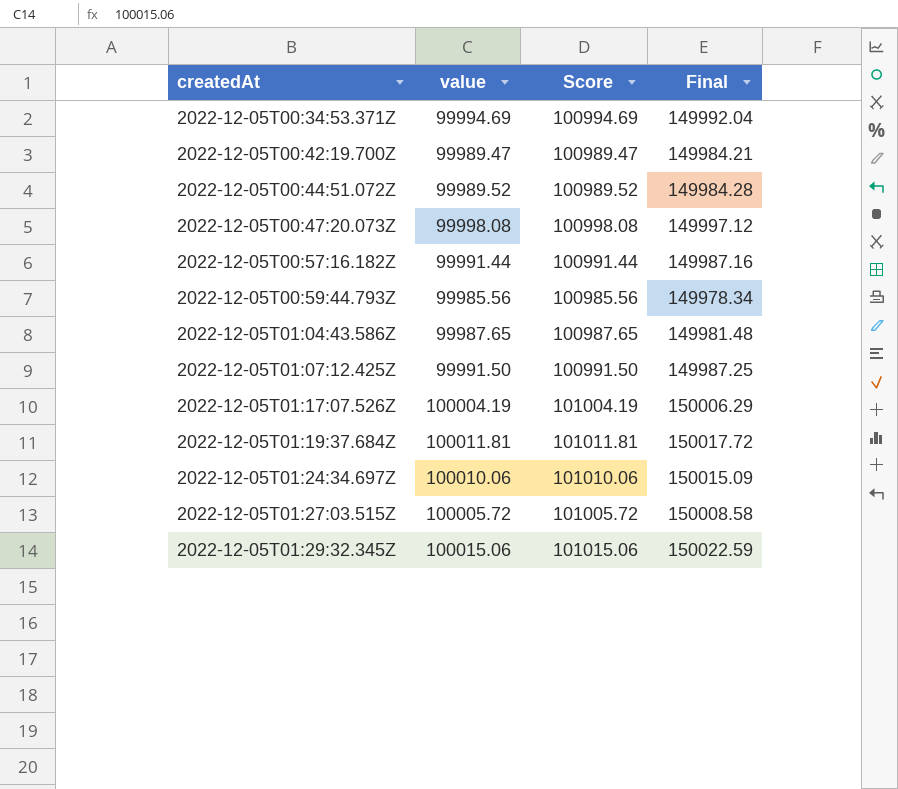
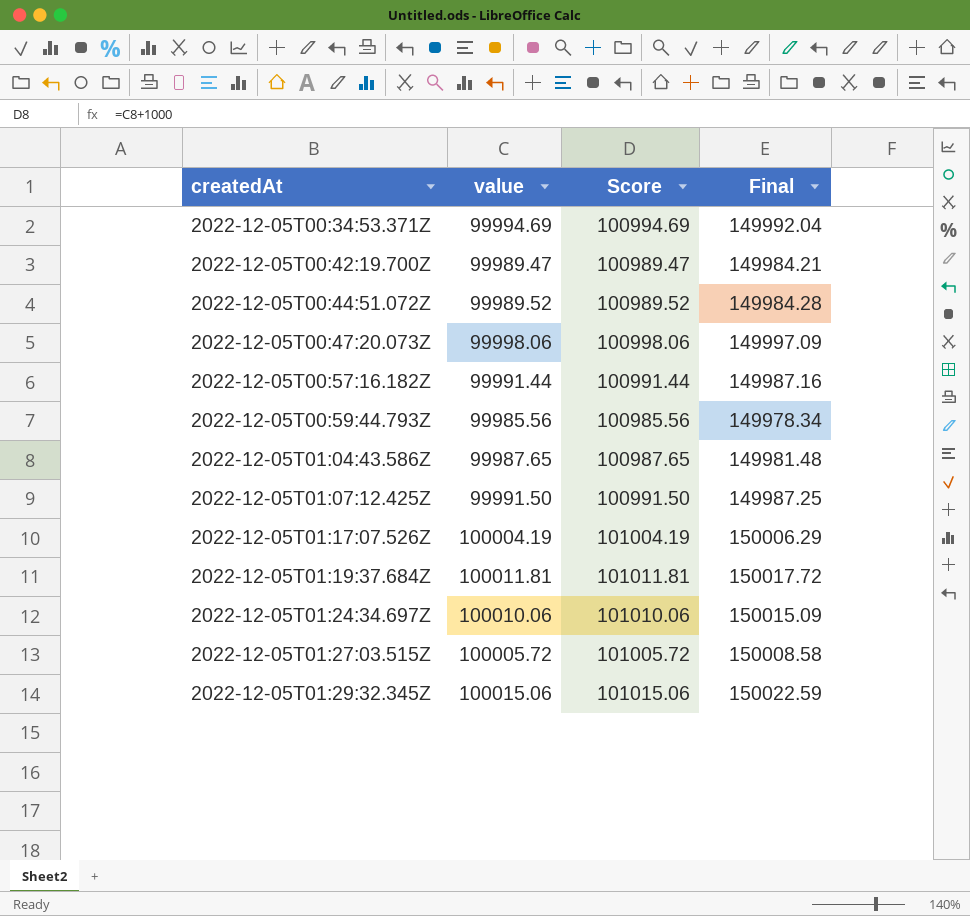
2022-12-05T00:47:20.073Z | value: 99998.08 -> 99998.06
2022-12-05T00:47:20.073Z | Score: 100998.08 -> 100998.06
2022-12-05T00:47:20.073Z | Final: 149997.12 -> 149997.09

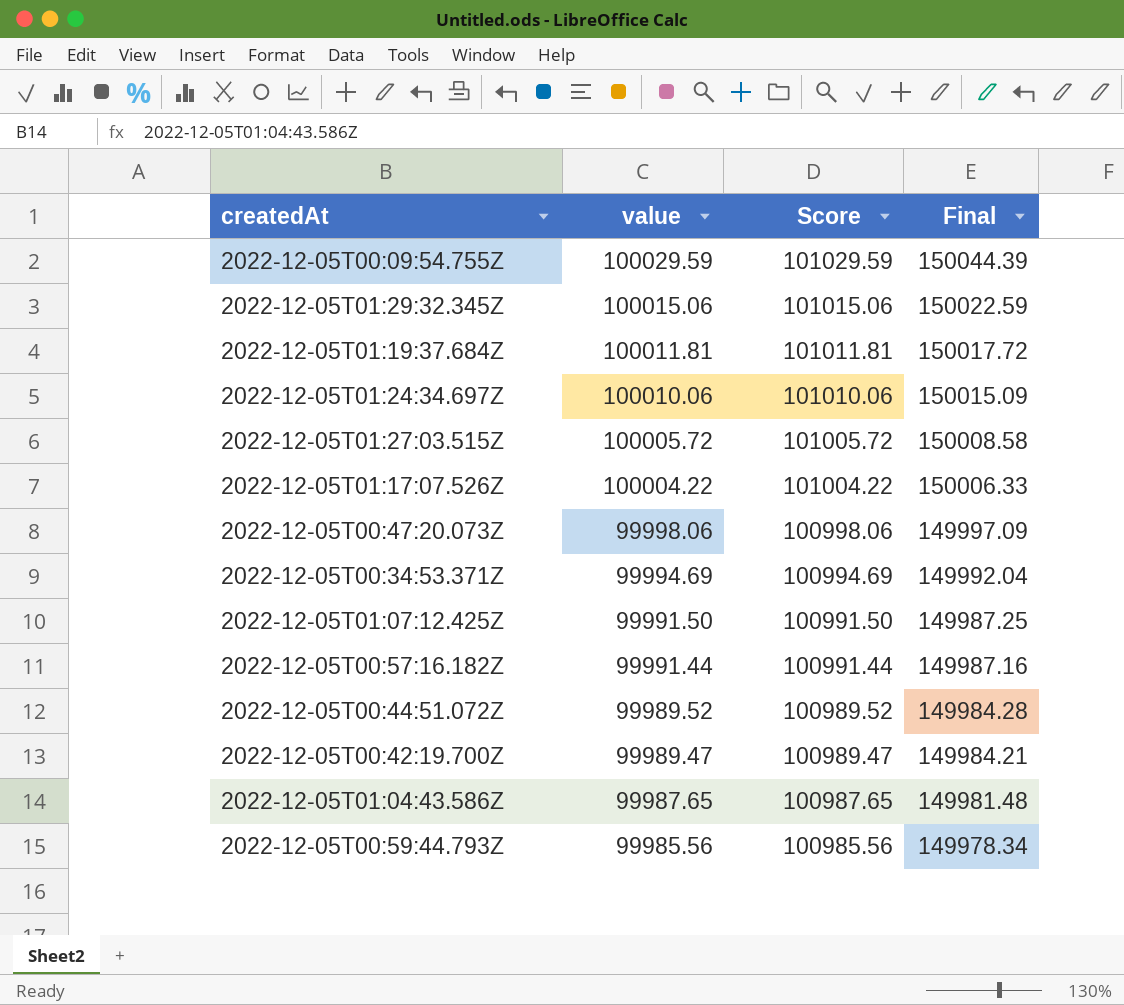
row order: createdAt ascending -> value descending
row 2022-12-05T00:09:54.755Z: none -> 100029.59 | 101029.59 | 150044.39
2022-12-05T01:17:07.526Z | value: 100004.19 -> 100004.22
2022-12-05T01:17:07.526Z | Score: 101004.19 -> 101004.22
2022-12-05T01:17:07.526Z | Final: 150006.29 -> 150006.33

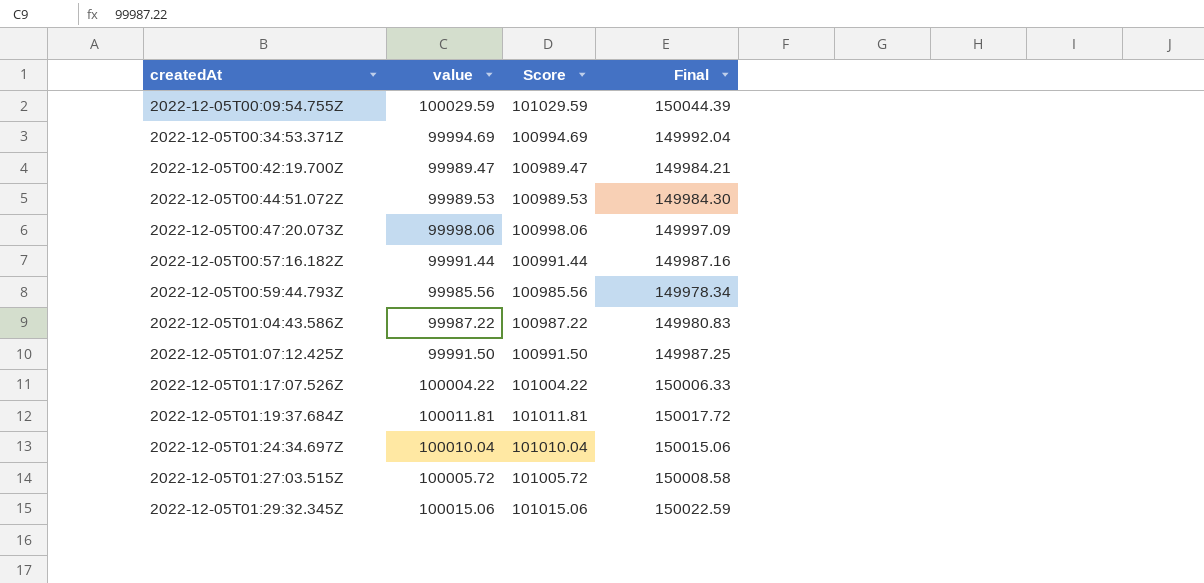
row order: value descending -> createdAt ascending
2022-12-05T00:44:51.072Z | value: 99989.52 -> 99989.53
2022-12-05T00:44:51.072Z | Score: 100989.52 -> 100989.53
2022-12-05T00:44:51.072Z | Final: 149984.28 -> 149984.30
2022-12-05T01:04:43.586Z | value: 99987.65 -> 99987.22
2022-12-05T01:04:43.586Z | Score: 100987.65 -> 100987.22
2022-12-05T01:04:43.586Z | Final: 149981.48 -> 149980.83
2022-12-05T01:24:34.697Z | value: 100010.06 -> 100010.04
2022-12-05T01:24:34.697Z | Score: 101010.06 -> 101010.04
2022-12-05T01:24:34.697Z | Final: 150015.09 -> 150015.06

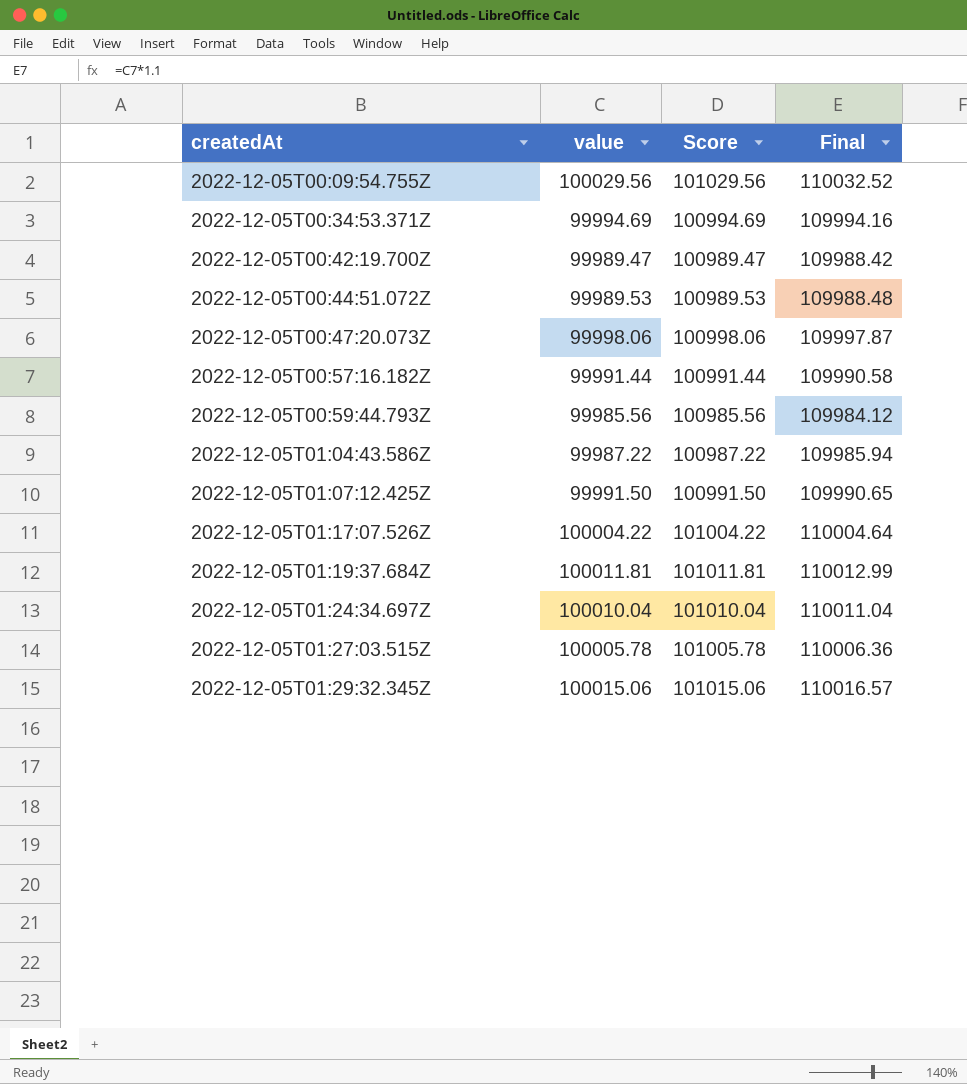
column Final | formula: [value] * 1.5 -> [value] * 1.1
2022-12-05T00:09:54.755Z | value: 100029.59 -> 100029.56
2022-12-05T00:09:54.755Z | Score: 101029.59 -> 101029.56
2022-12-05T01:27:03.515Z | value: 100005.72 -> 100005.78
2022-12-05T01:27:03.515Z | Score: 101005.72 -> 101005.78

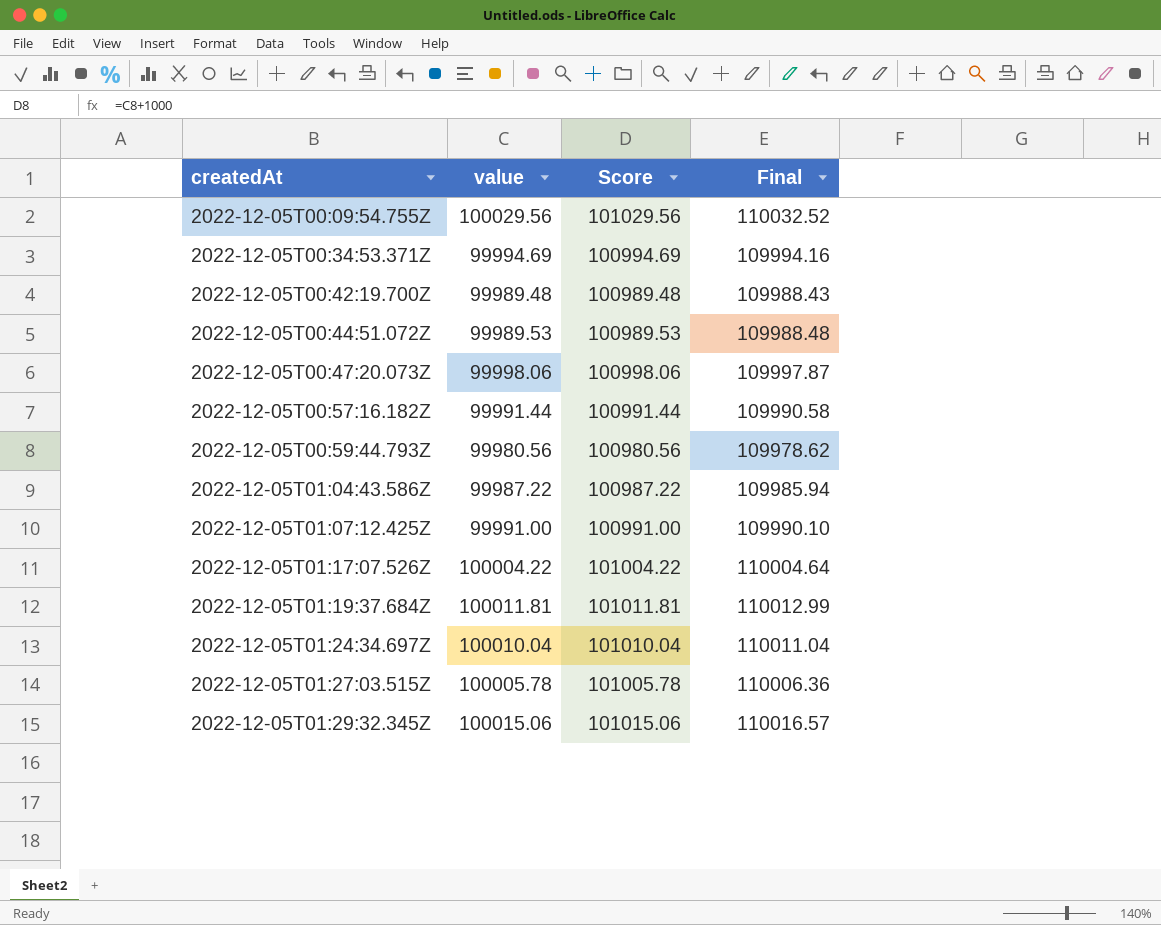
2022-12-05T00:42:19.700Z | value: 99989.47 -> 99989.48
2022-12-05T00:42:19.700Z | Score: 100989.47 -> 100989.48
2022-12-05T00:42:19.700Z | Final: 109988.42 -> 109988.43
2022-12-05T00:59:44.793Z | value: 99985.56 -> 99980.56
2022-12-05T00:59:44.793Z | Score: 100985.56 -> 100980.56
2022-12-05T00:59:44.793Z | Final: 109984.12 -> 109978.62
2022-12-05T01:07:12.425Z | value: 99991.50 -> 99991.00
2022-12-05T01:07:12.425Z | Score: 100991.50 -> 100991.00
2022-12-05T01:07:12.425Z | Final: 109990.65 -> 109990.10

